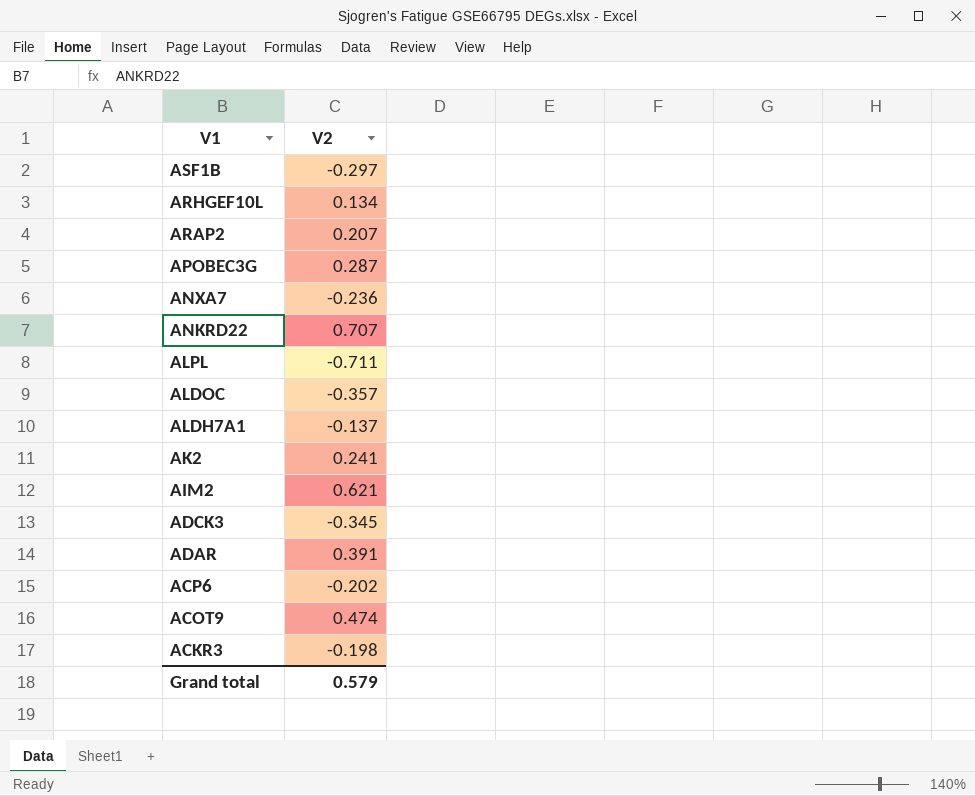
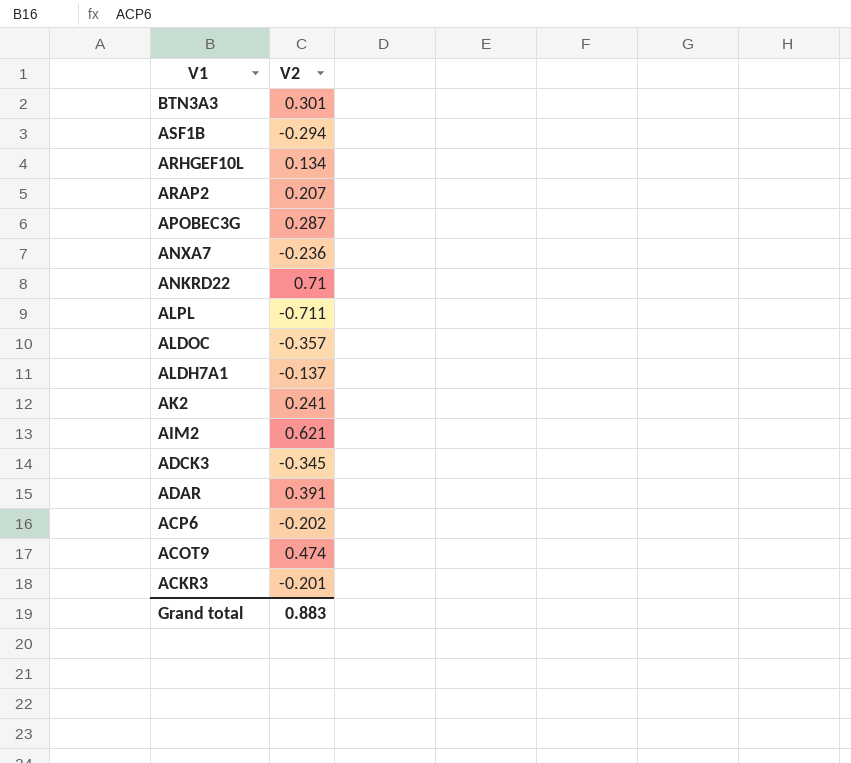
row BTN3A3: none -> 0.301
ASF1B | V2: -0.297 -> -0.294
ANKRD22 | V2: 0.707 -> 0.71
ACKR3 | V2: -0.198 -> -0.201
Grand total | V2: 0.579 -> 0.883

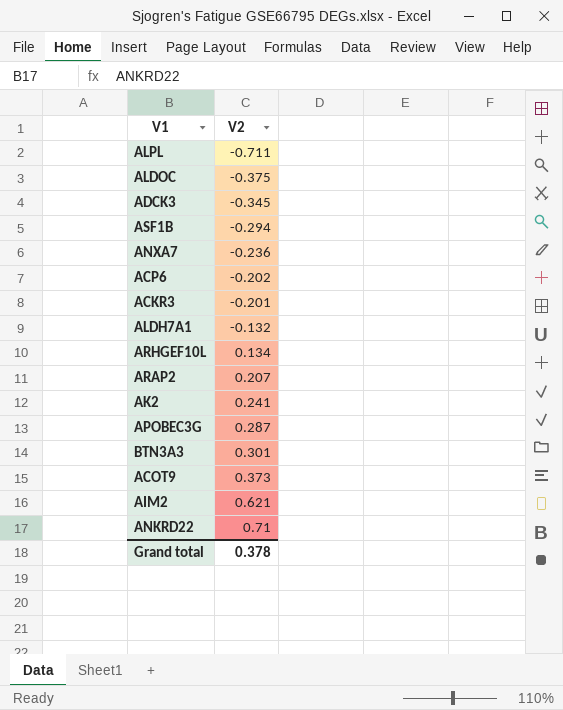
row order: V1 descending -> V2 ascending
row ADAR: 0.391 -> none
ALDOC | V2: -0.357 -> -0.375
ALDH7A1 | V2: -0.137 -> -0.132
ACOT9 | V2: 0.474 -> 0.373
Grand total | V2: 0.883 -> 0.378

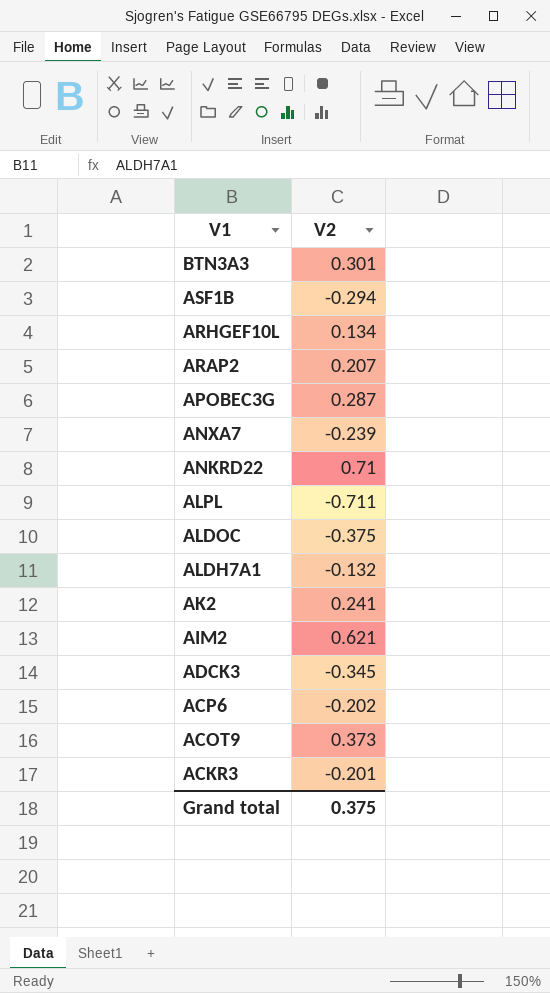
row order: V2 ascending -> V1 descending
ANXA7 | V2: -0.236 -> -0.239
Grand total | V2: 0.378 -> 0.375

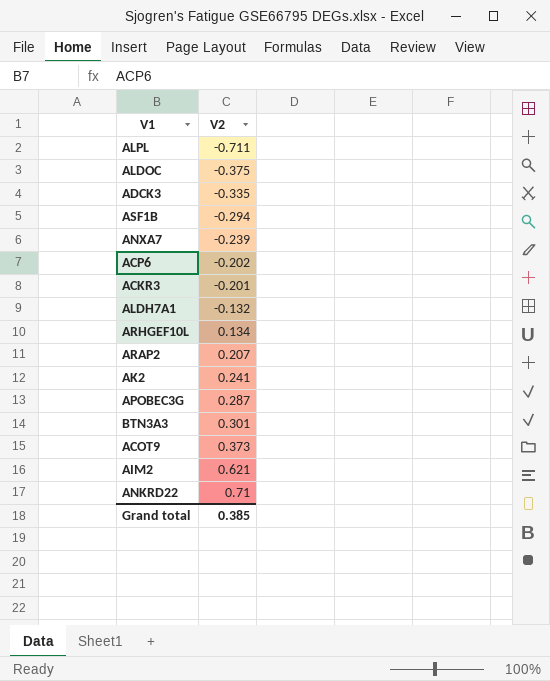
row order: V1 descending -> V2 ascending
ADCK3 | V2: -0.345 -> -0.335
Grand total | V2: 0.375 -> 0.385

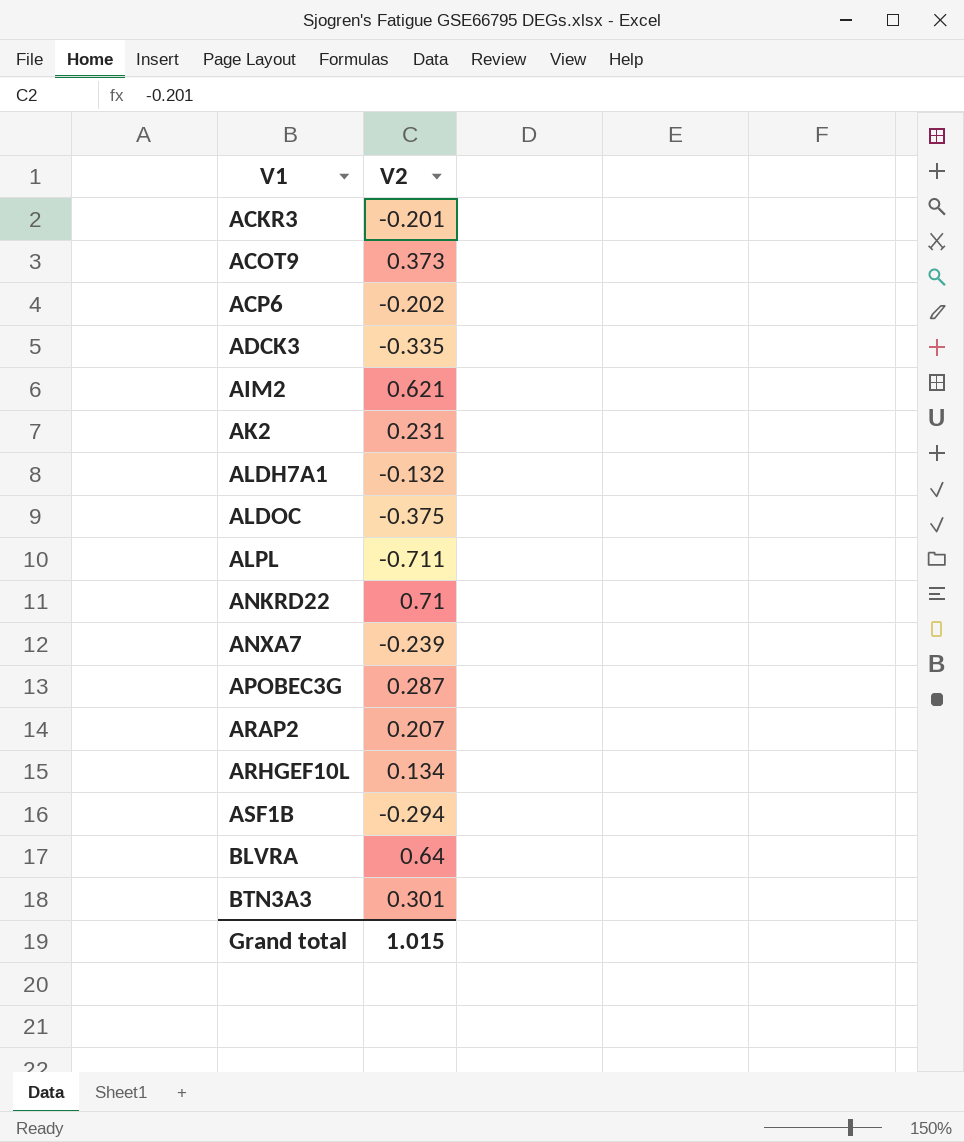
row order: V2 ascending -> V1 ascending
AK2 | V2: 0.241 -> 0.231
row BLVRA: none -> 0.64
Grand total | V2: 0.385 -> 1.015

